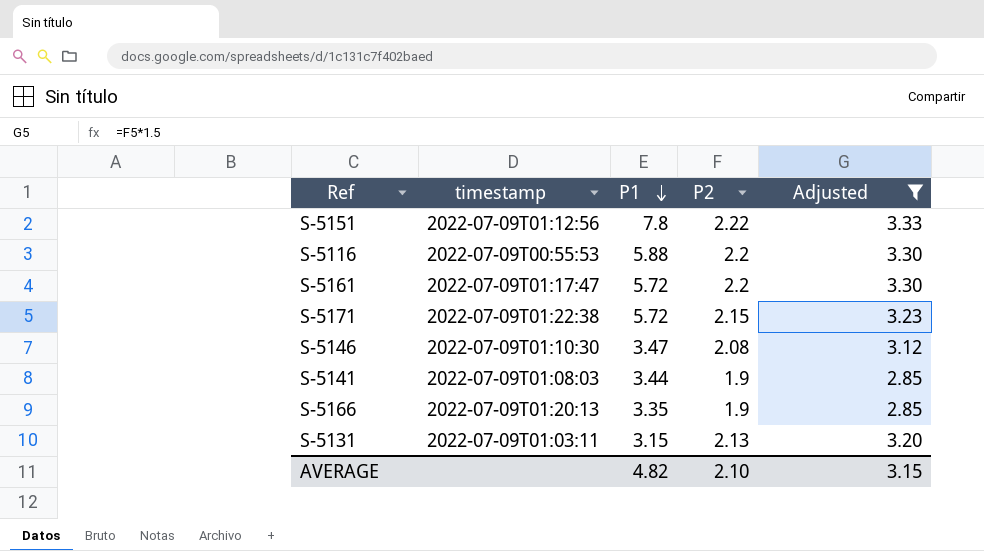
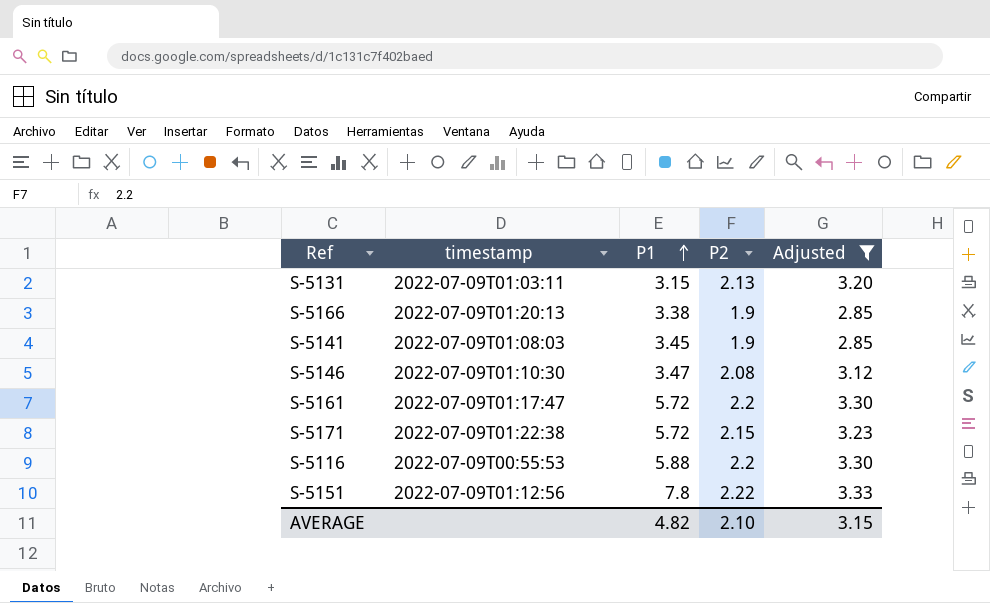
row order: P1 descending -> P1 ascending
S-5166 | P1: 3.35 -> 3.38
S-5141 | P1: 3.44 -> 3.45

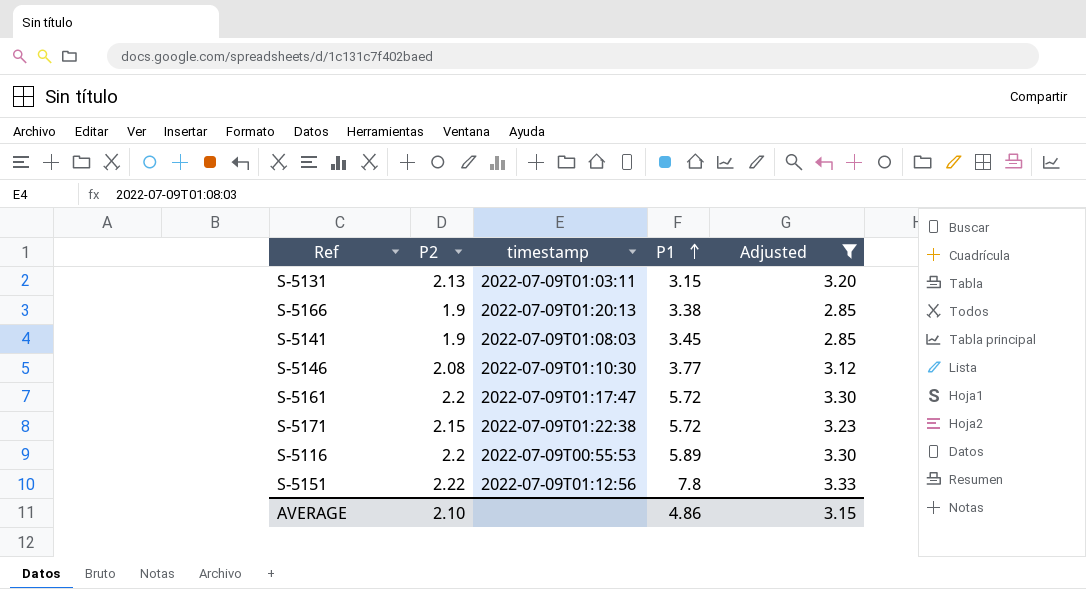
column P2 | position: 4 -> 2
S-5146 | P1: 3.47 -> 3.77
S-5116 | P1: 5.88 -> 5.89
AVERAGE | P1: 4.82 -> 4.86

